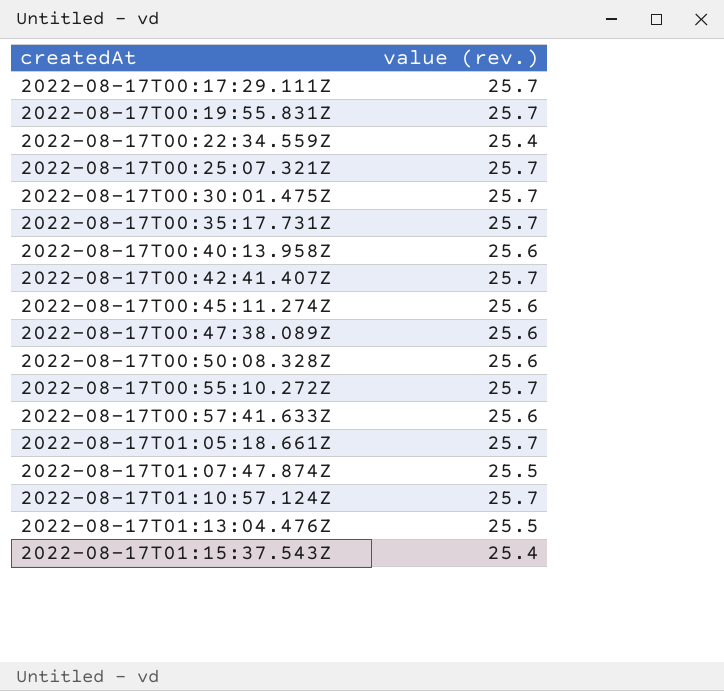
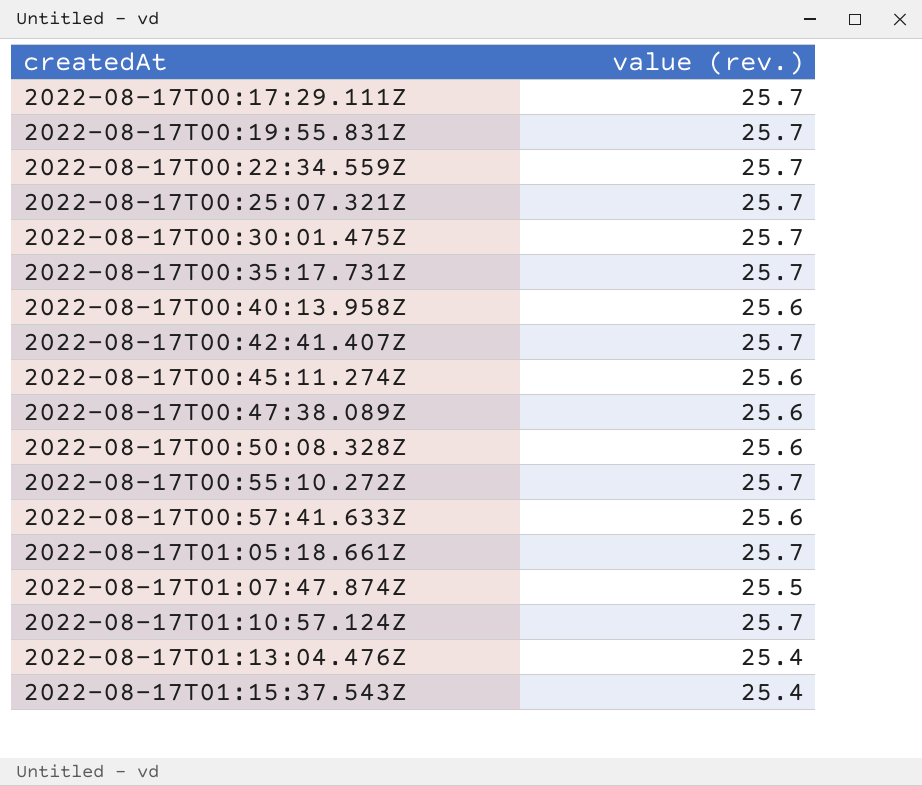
2022-08-17T00:22:34.559Z | value (rev.): 25.4 -> 25.7
2022-08-17T01:13:04.476Z | value (rev.): 25.5 -> 25.4

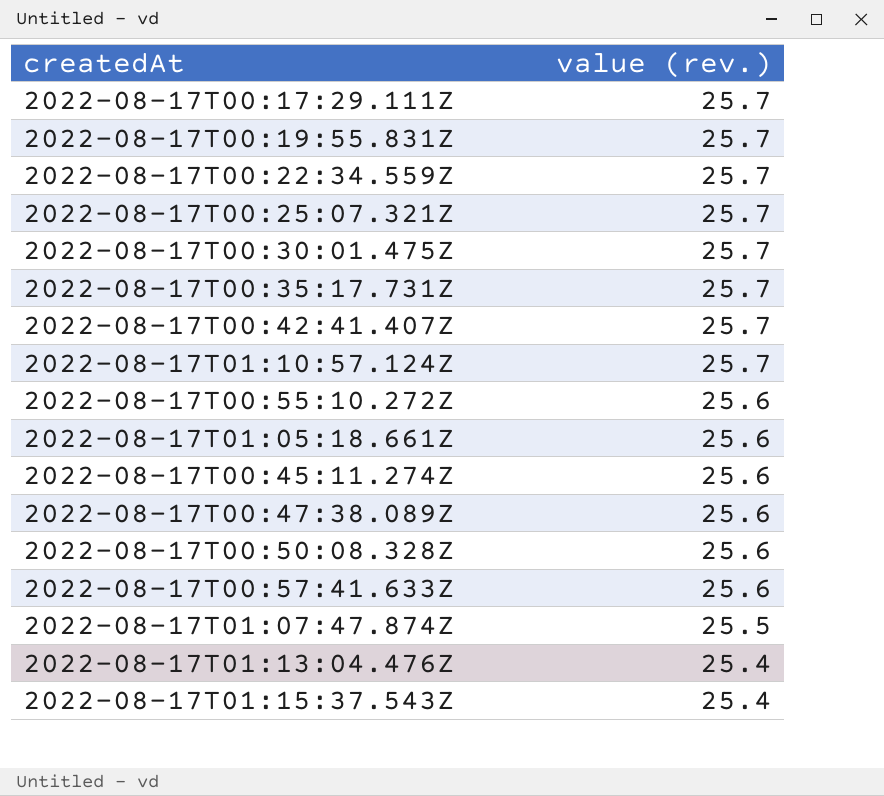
row order: createdAt ascending -> value (rev.) descending
row 2022-08-17T00:40:13.958Z: 25.6 -> none
2022-08-17T00:55:10.272Z | value (rev.): 25.7 -> 25.6
2022-08-17T01:05:18.661Z | value (rev.): 25.7 -> 25.6

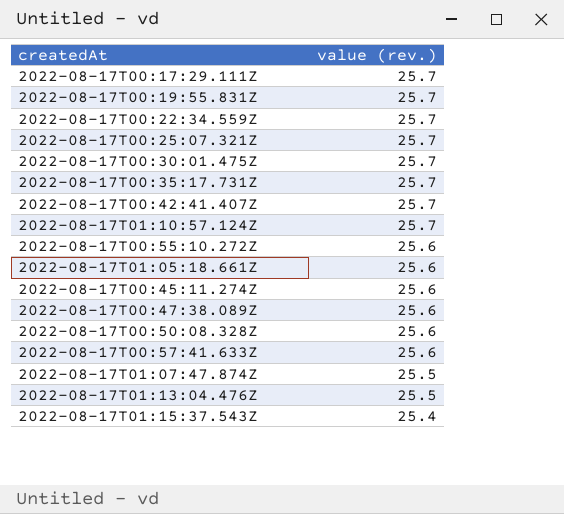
2022-08-17T01:13:04.476Z | value (rev.): 25.4 -> 25.5

